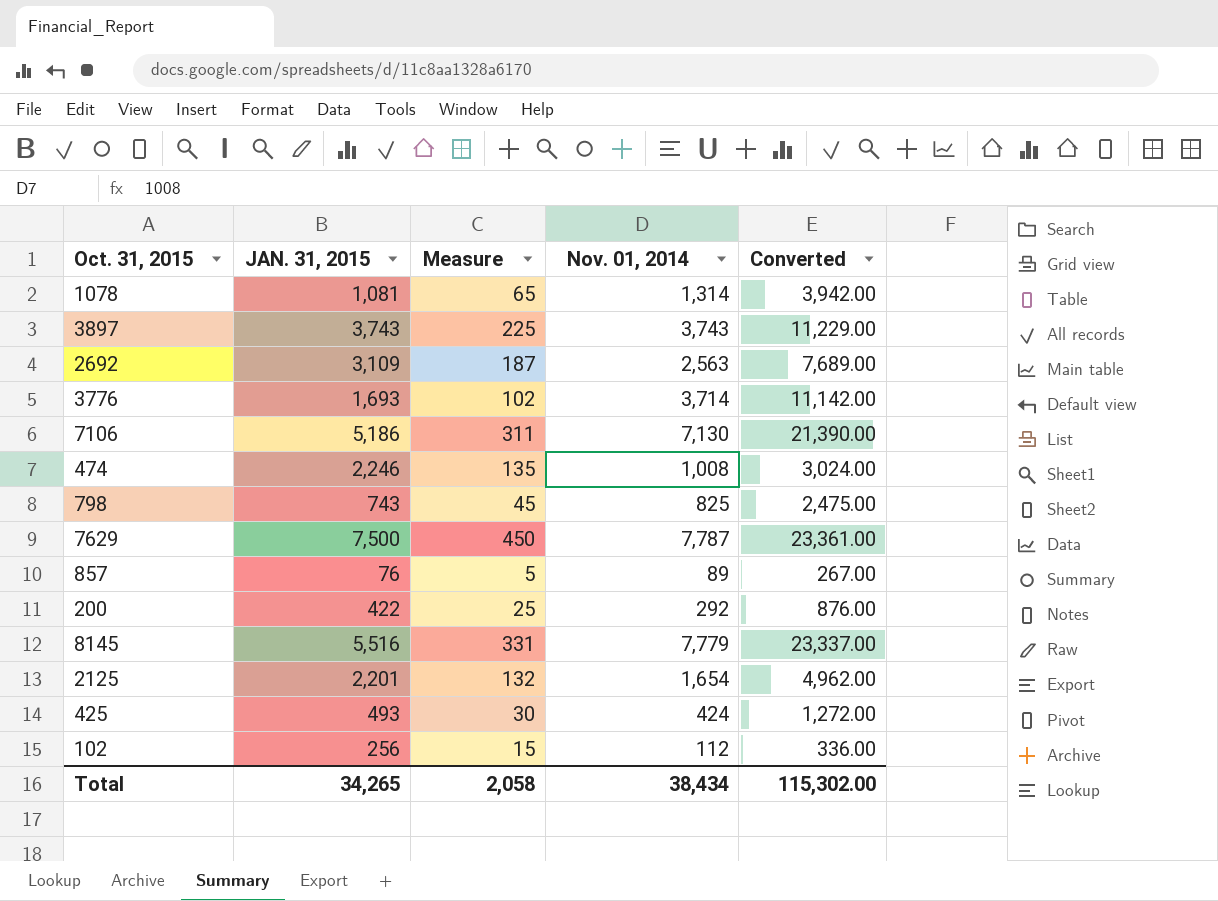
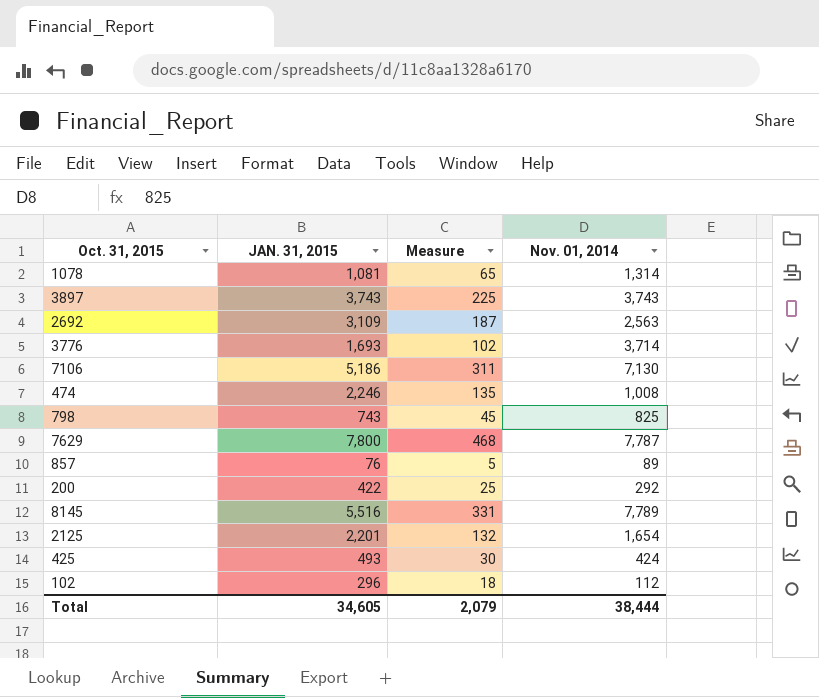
column Converted | formula: [Nov. 01, 2014] * 3 -> none
7629 | JAN. 31, 2015: 7,500 -> 7,800
7629 | Measure: 450 -> 468
8145 | Nov. 01, 2014: 7,779 -> 7,789
102 | JAN. 31, 2015: 256 -> 296
102 | Measure: 15 -> 18
Total | JAN. 31, 2015: 34,265 -> 34,605
Total | Measure: 2,058 -> 2,079
Total | Nov. 01, 2014: 38,434 -> 38,444

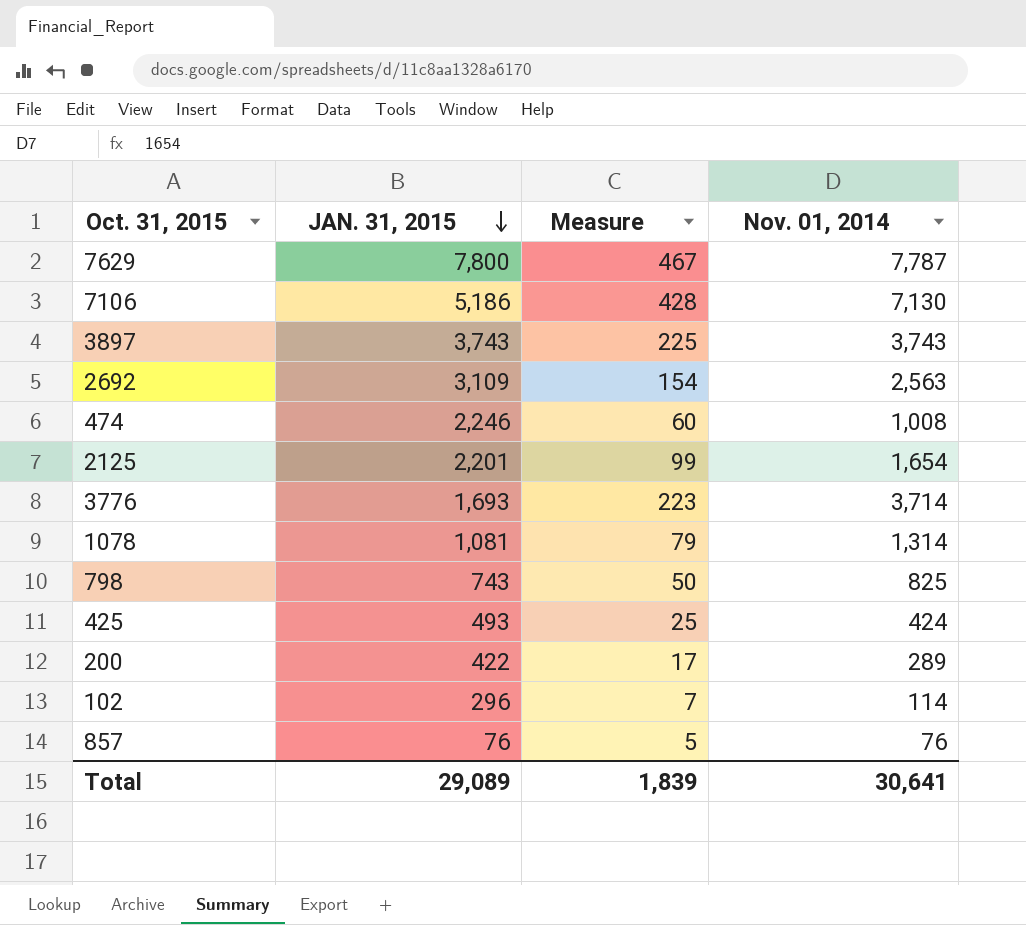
row order: none -> JAN. 31, 2015 descending
column Measure | formula: [JAN. 31, 2015] * 0.06 -> [Nov. 01, 2014] * 0.06
row 8145: 5,516 | 331 | 7,789 -> none
200 | Nov. 01, 2014: 292 -> 289
102 | Nov. 01, 2014: 112 -> 114
857 | Nov. 01, 2014: 89 -> 76
Total | JAN. 31, 2015: 34,605 -> 29,089
Total | Measure: 2,079 -> 1,839
Total | Nov. 01, 2014: 38,444 -> 30,641

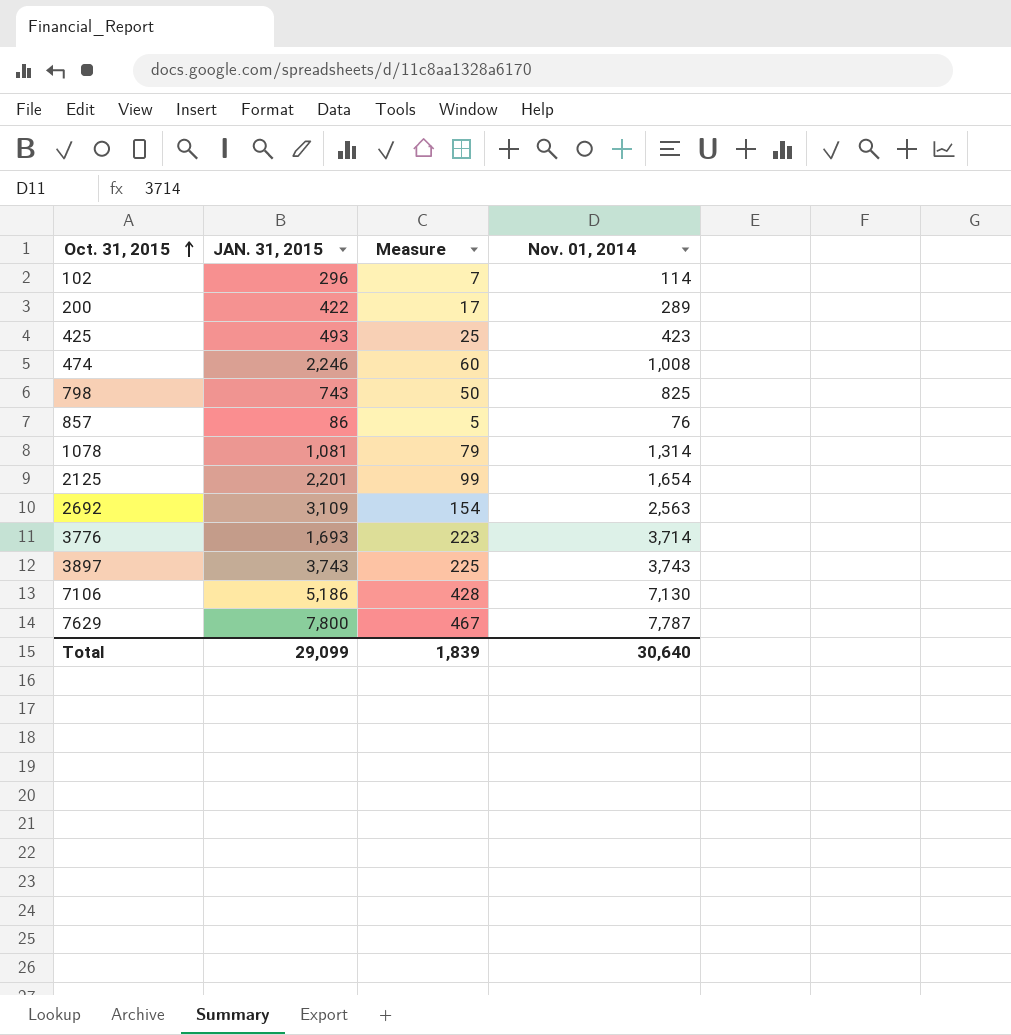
row order: JAN. 31, 2015 descending -> Oct. 31, 2015 ascending
425 | Nov. 01, 2014: 424 -> 423
857 | JAN. 31, 2015: 76 -> 86
Total | JAN. 31, 2015: 29,089 -> 29,099
Total | Nov. 01, 2014: 30,641 -> 30,640

